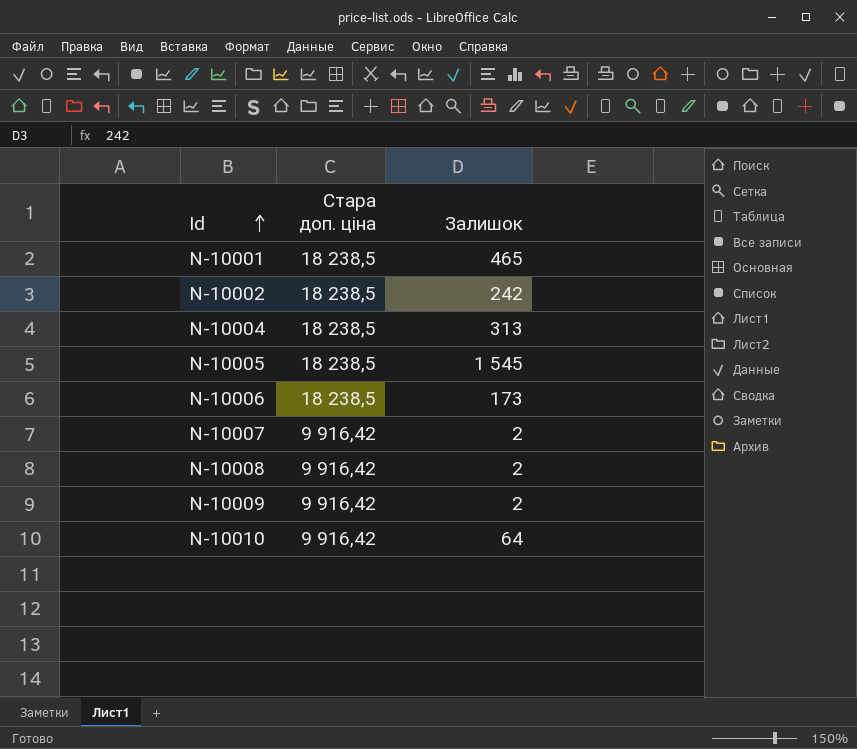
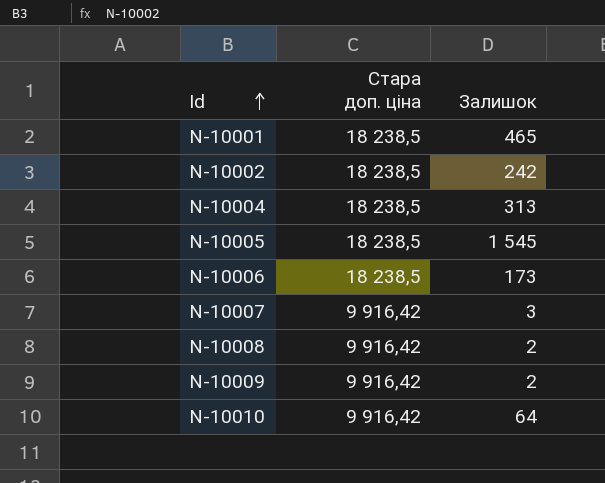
N-10007 | Залишок: 2 -> 3

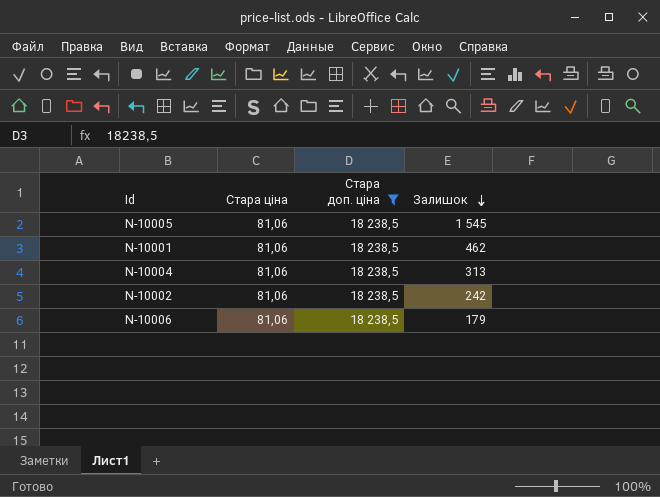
filter: none -> Стара доп. ціна = 18 238,5
row order: Id ascending -> Залишок descending
column Стара ціна | position: none -> 2
N-10001 | Залишок: 465 -> 462
N-10006 | Залишок: 173 -> 179

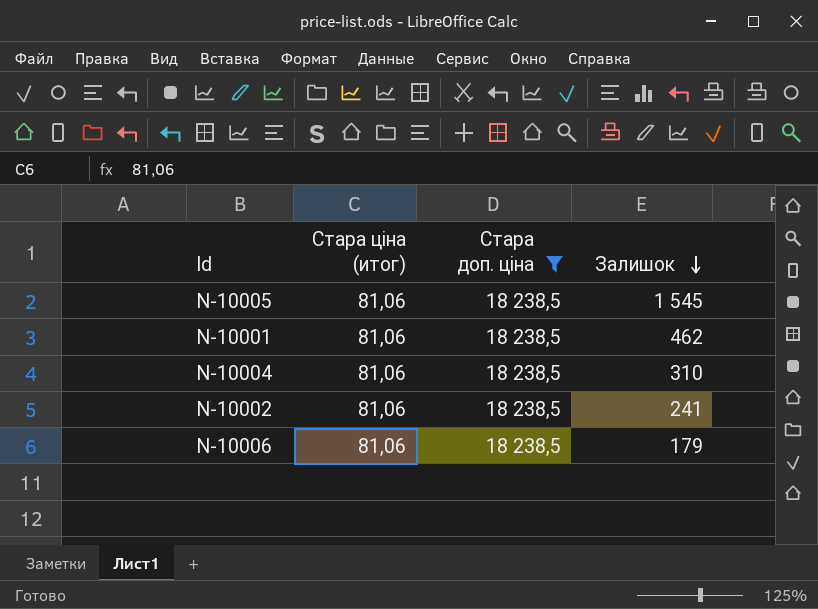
column name: Стара ціна -> Стара ціна (итог)
N-10004 | Залишок: 313 -> 310
N-10002 | Залишок: 242 -> 241

